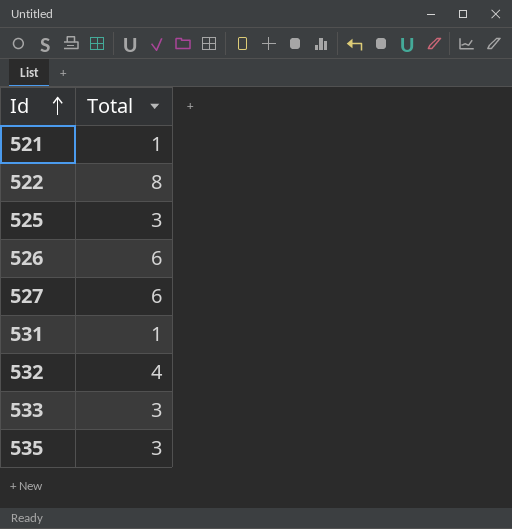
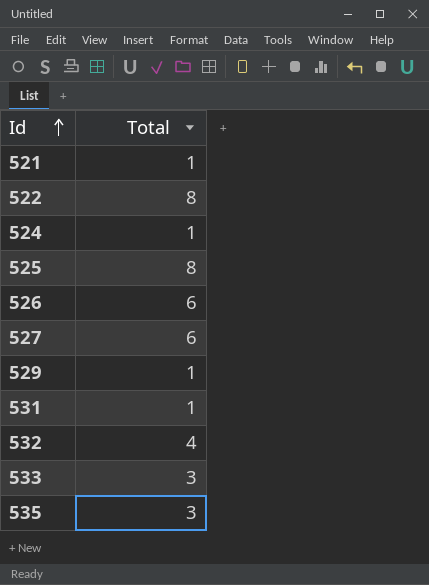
row 524: none -> 1
525 | Total: 3 -> 8
row 529: none -> 1

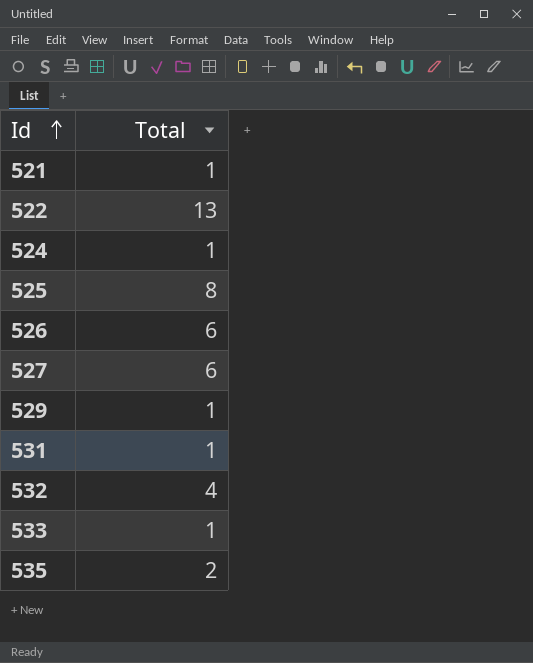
522 | Total: 8 -> 13
533 | Total: 3 -> 1
535 | Total: 3 -> 2

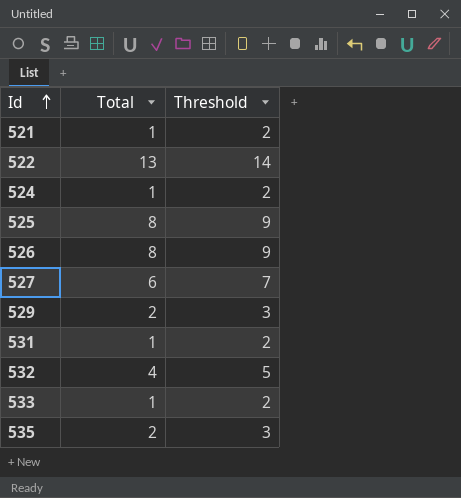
column Threshold | formula: none -> [Total] + 1
526 | Total: 6 -> 8
529 | Total: 1 -> 2

